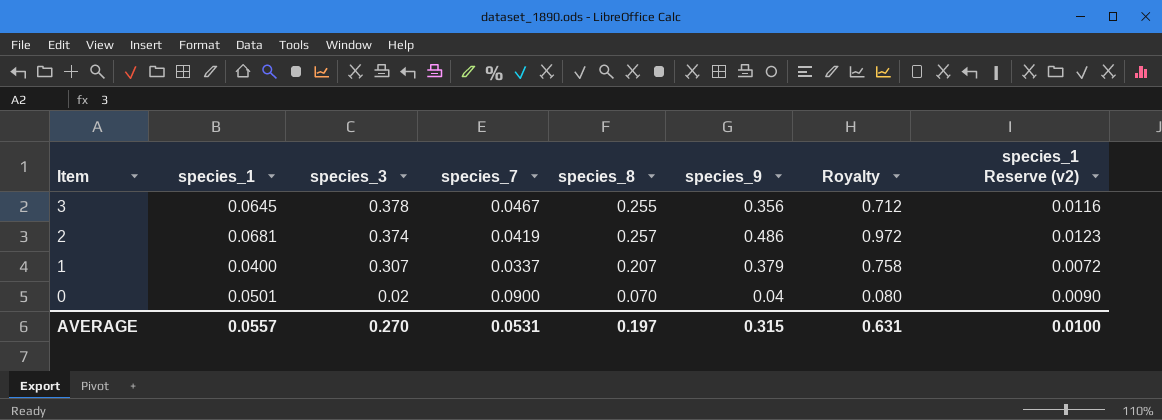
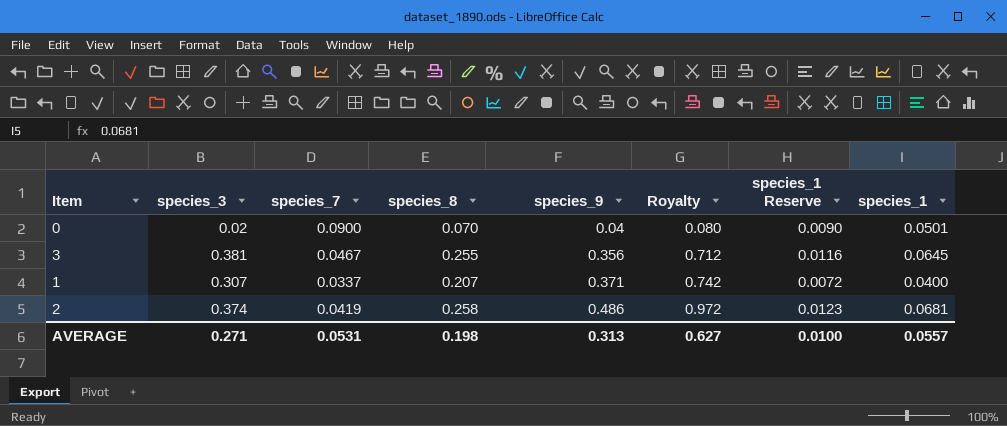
row order: Item descending -> species_9 ascending
column name: species_1 Reserve (v2) -> species_1 Reserve
column species_1 | position: 2 -> 8
3 | species_3: 0.378 -> 0.381
1 | species_9: 0.379 -> 0.371
1 | Royalty: 0.758 -> 0.742
2 | species_8: 0.257 -> 0.258
AVERAGE | species_3: 0.270 -> 0.271
AVERAGE | species_8: 0.197 -> 0.198
AVERAGE | species_9: 0.315 -> 0.313
AVERAGE | Royalty: 0.631 -> 0.627

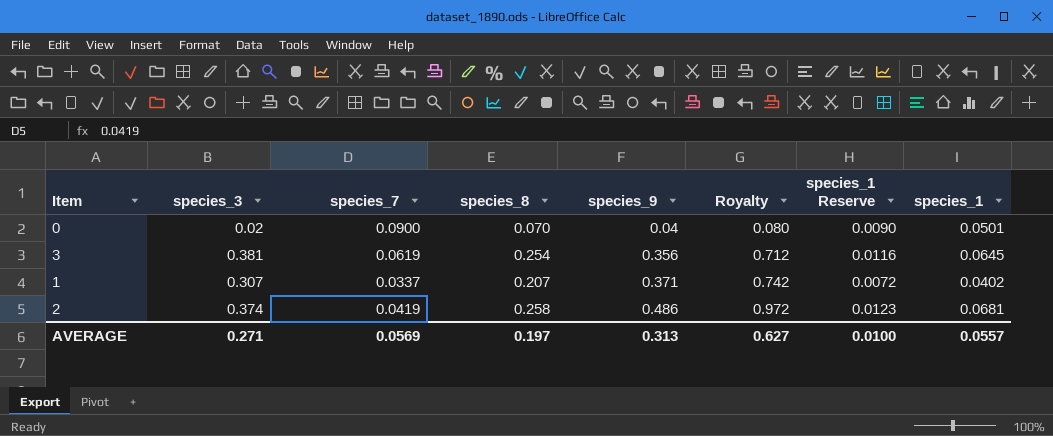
3 | species_7: 0.0467 -> 0.0619
3 | species_8: 0.255 -> 0.254
1 | species_1: 0.0400 -> 0.0402
AVERAGE | species_7: 0.0531 -> 0.0569
AVERAGE | species_8: 0.198 -> 0.197

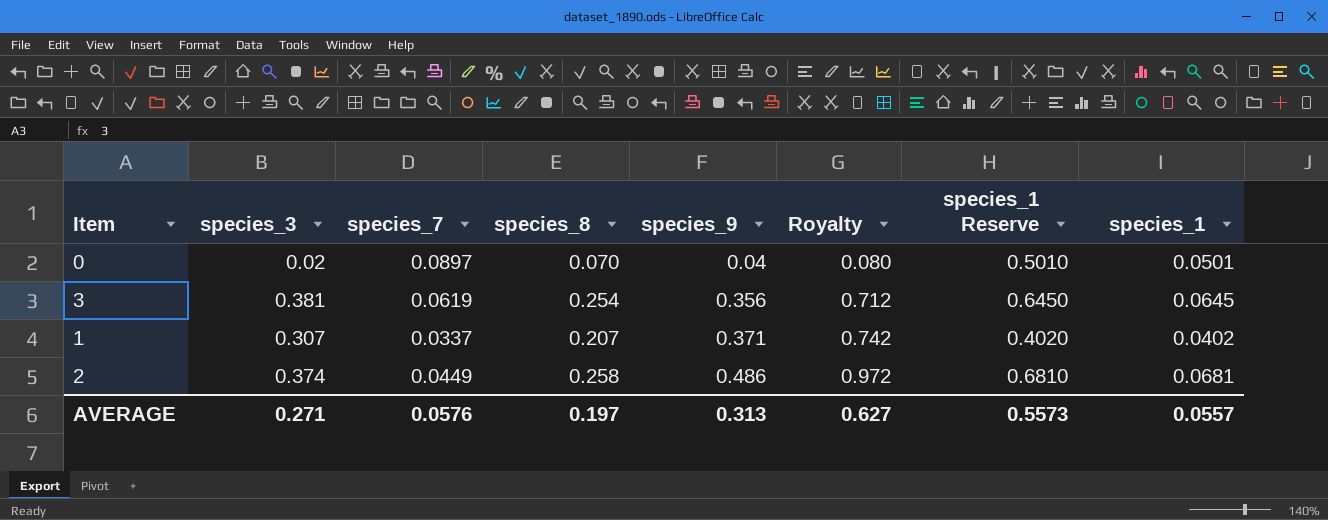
column species_1 Reserve | formula: [species_1] * 0.18 -> [species_1] * 10
0 | species_7: 0.0900 -> 0.0897
2 | species_7: 0.0419 -> 0.0449
AVERAGE | species_7: 0.0569 -> 0.0576
AVERAGE | species_1 Reserve: 0.0100 -> 0.5573

